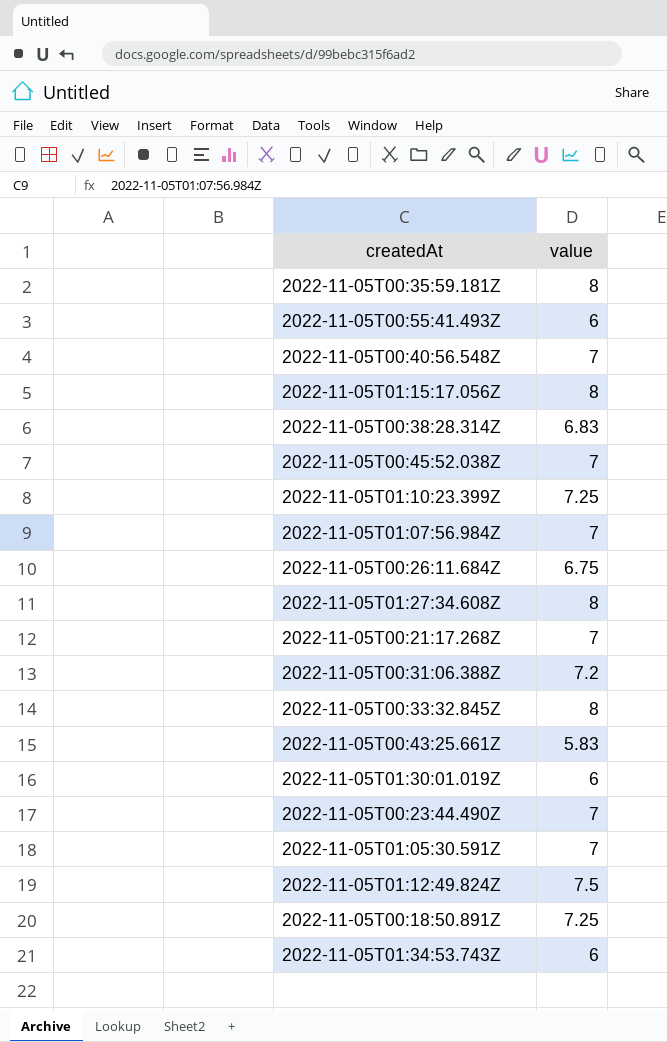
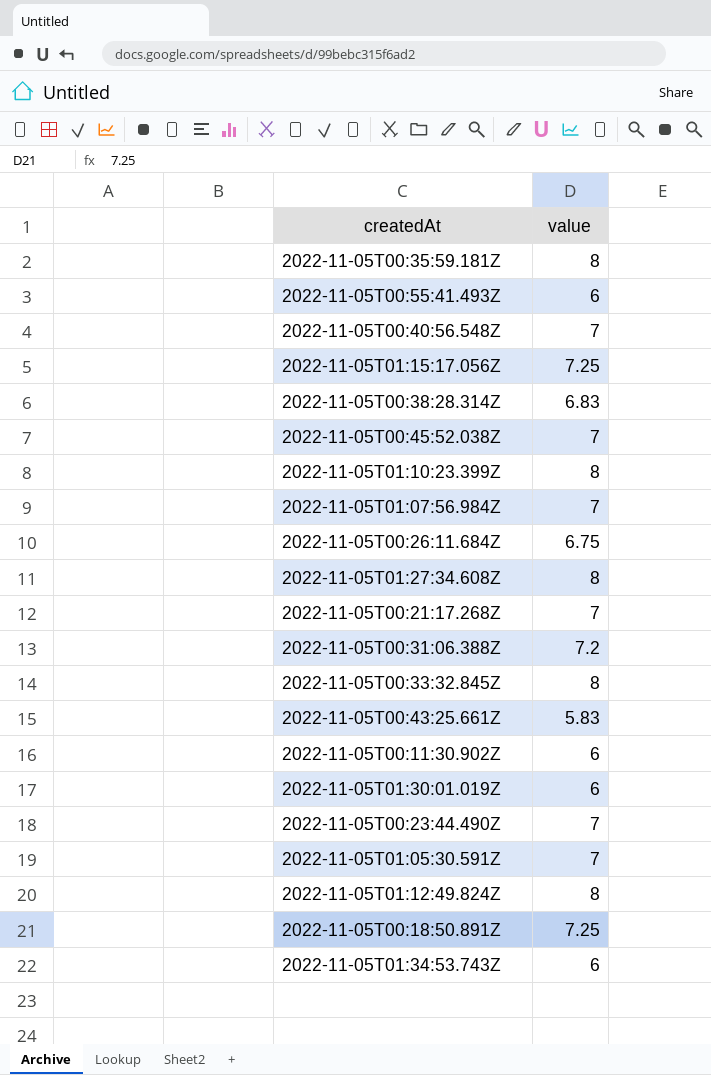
2022-11-05T01:15:17.056Z | value: 8 -> 7.25
2022-11-05T01:10:23.399Z | value: 7.25 -> 8
row 2022-11-05T00:11:30.902Z: none -> 6
2022-11-05T01:12:49.824Z | value: 7.5 -> 8

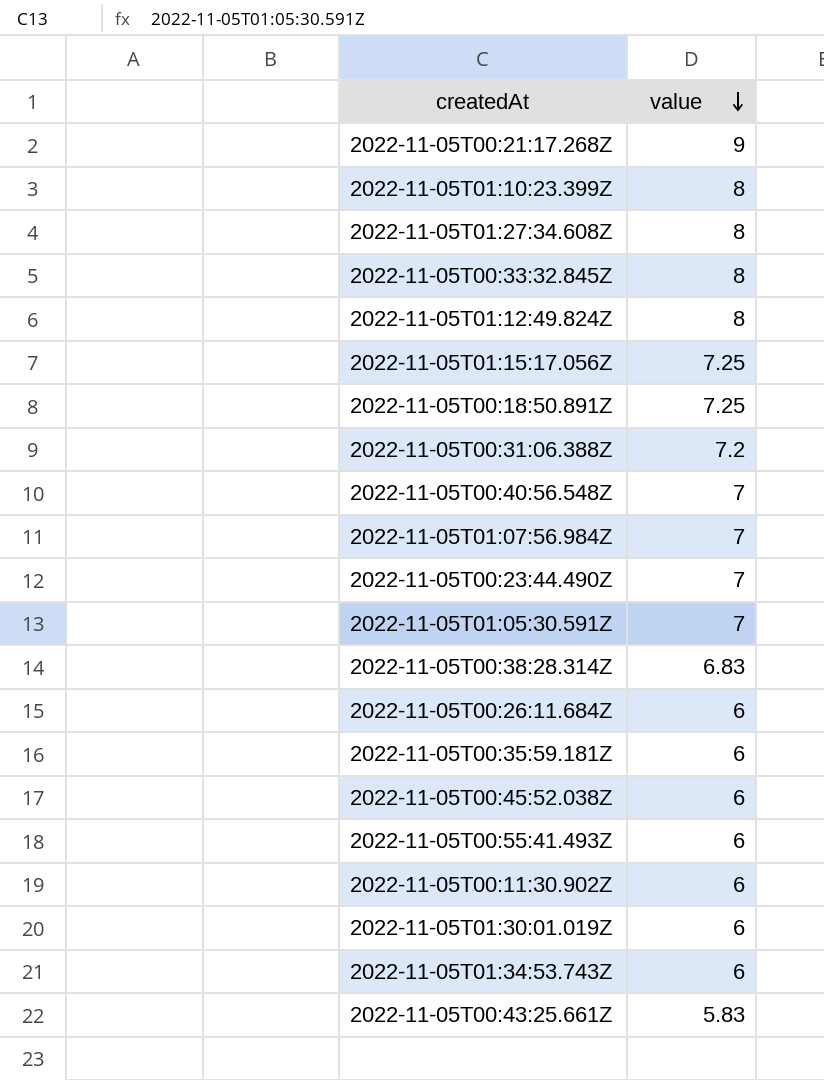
row order: none -> value descending
2022-11-05T00:21:17.268Z | value: 7 -> 9
2022-11-05T00:26:11.684Z | value: 6.75 -> 6
2022-11-05T00:35:59.181Z | value: 8 -> 6
2022-11-05T00:45:52.038Z | value: 7 -> 6

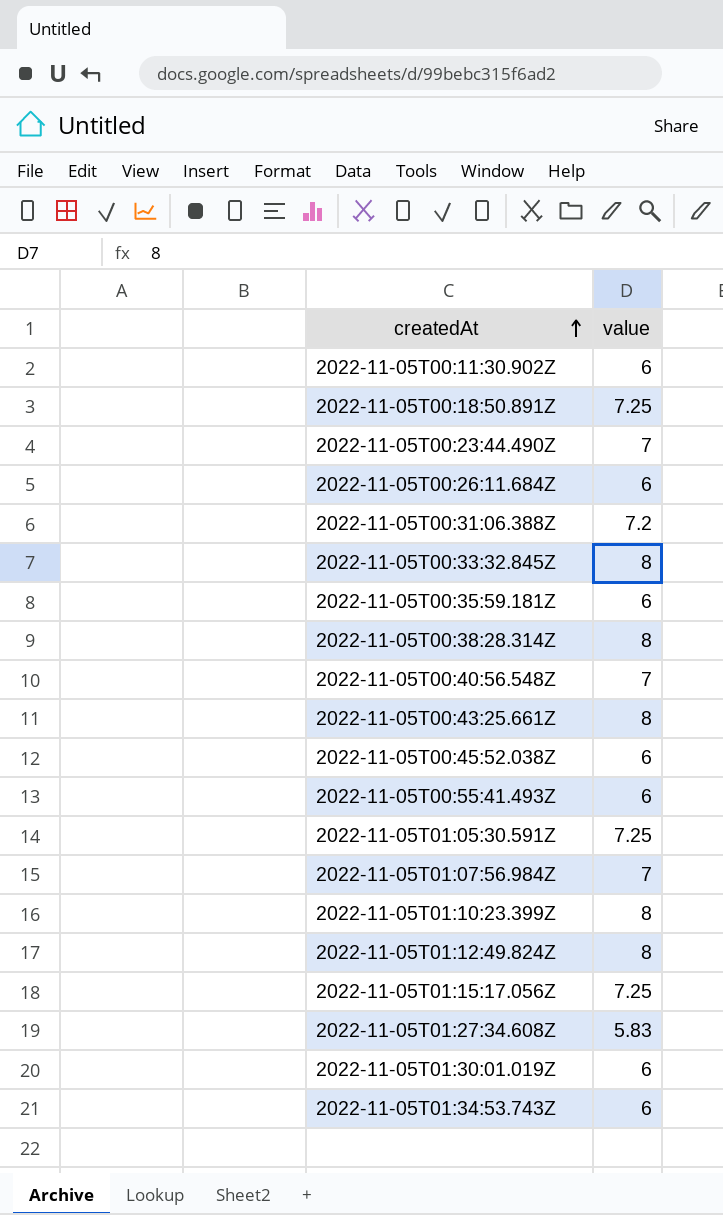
row order: value descending -> createdAt ascending
row 2022-11-05T00:21:17.268Z: 9 -> none
2022-11-05T00:38:28.314Z | value: 6.83 -> 8
2022-11-05T00:43:25.661Z | value: 5.83 -> 8
2022-11-05T01:05:30.591Z | value: 7 -> 7.25
2022-11-05T01:27:34.608Z | value: 8 -> 5.83

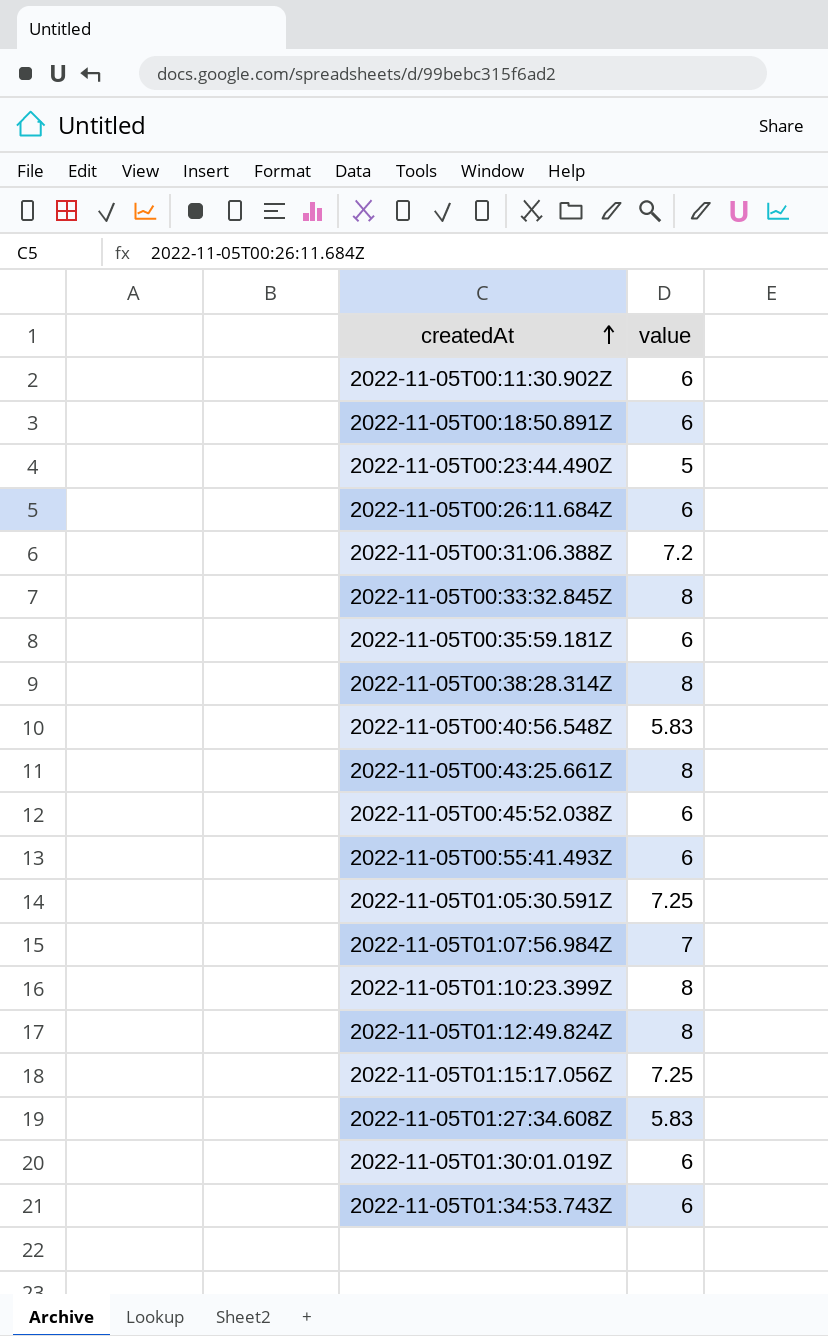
2022-11-05T00:18:50.891Z | value: 7.25 -> 6
2022-11-05T00:23:44.490Z | value: 7 -> 5
2022-11-05T00:40:56.548Z | value: 7 -> 5.83

